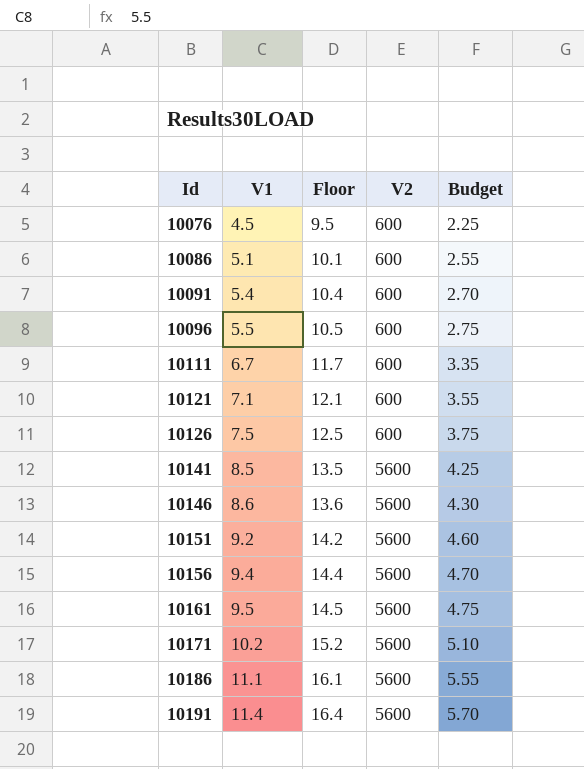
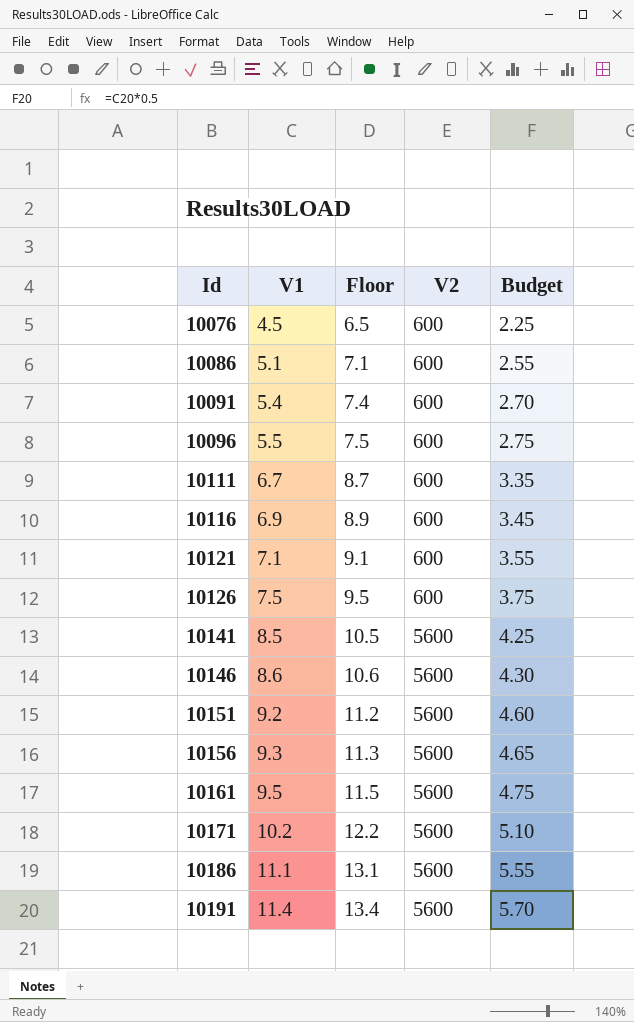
column Floor | formula: [V1] + 5 -> [V1] + 2
row 10116: none -> 6.9 | 8.9 | 600 | 3.45
10156 | V1: 9.4 -> 9.3
10156 | Budget: 4.70 -> 4.65

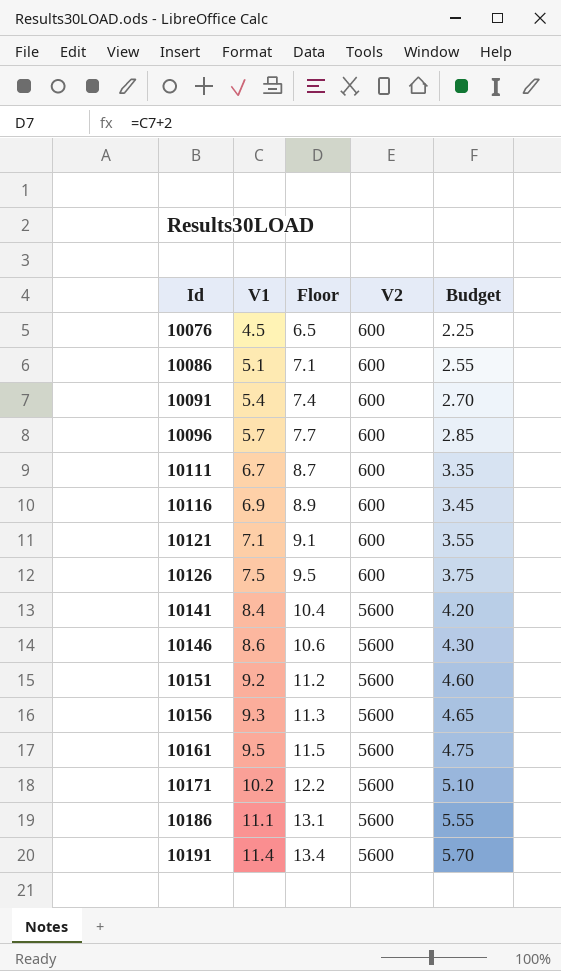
10096 | V1: 5.5 -> 5.7
10096 | Floor: 7.5 -> 7.7
10096 | Budget: 2.75 -> 2.85
10141 | V1: 8.5 -> 8.4
10141 | Floor: 10.5 -> 10.4
10141 | Budget: 4.25 -> 4.20

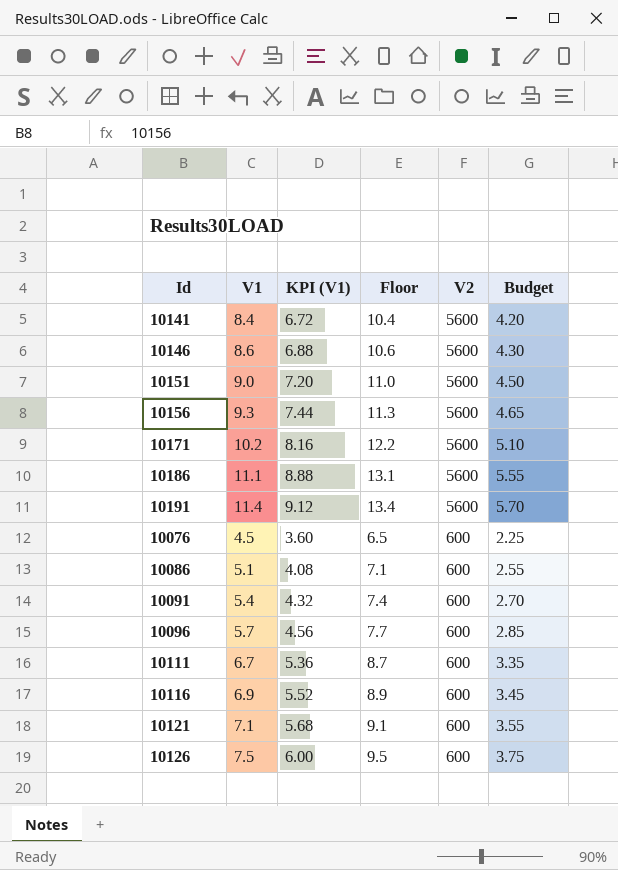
row order: Id ascending -> V2 descending
column KPI (V1) | formula: none -> [V1] * 0.8
row 10161: 9.5 | 11.5 | 5600 | 4.75 -> none
10151 | V1: 9.2 -> 9.0
10151 | Floor: 11.2 -> 11.0
10151 | Budget: 4.60 -> 4.50

